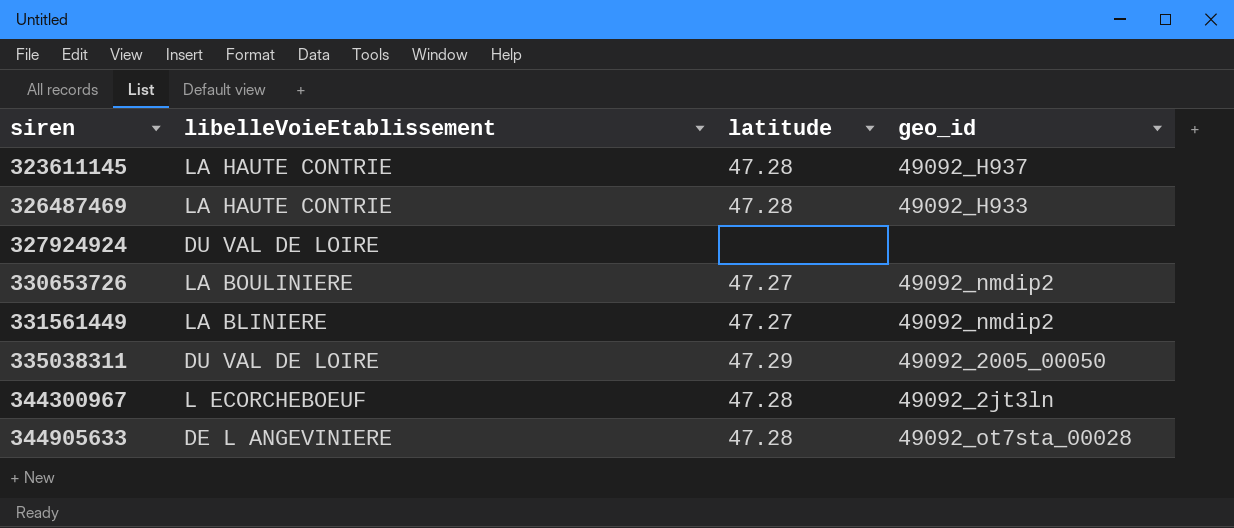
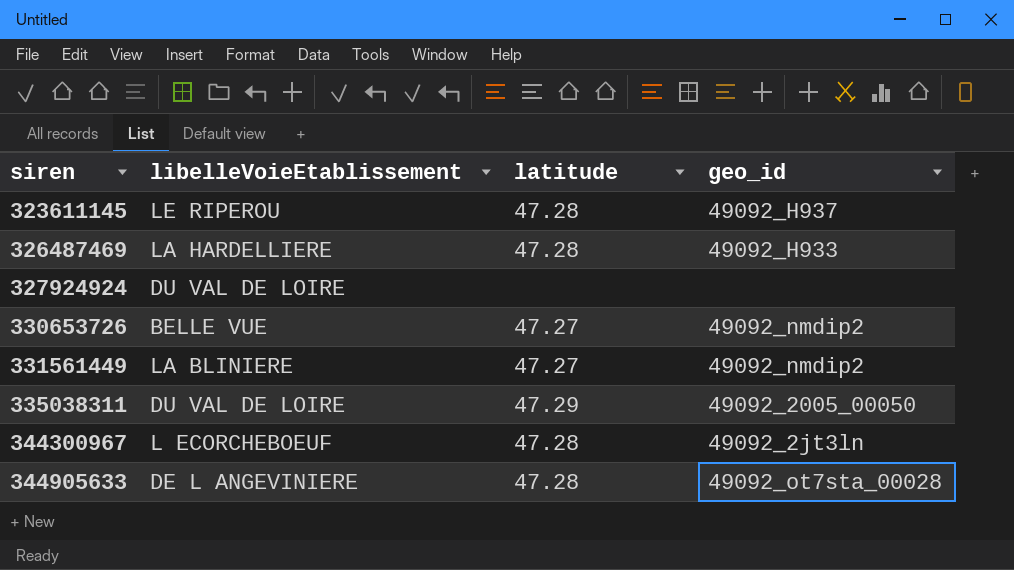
323611145 | libelleVoieEtablissement: LA HAUTE CONTRIE -> LE RIPEROU
326487469 | libelleVoieEtablissement: LA HAUTE CONTRIE -> LA HARDELLIERE
330653726 | libelleVoieEtablissement: LA BOULINIERE -> BELLE VUE

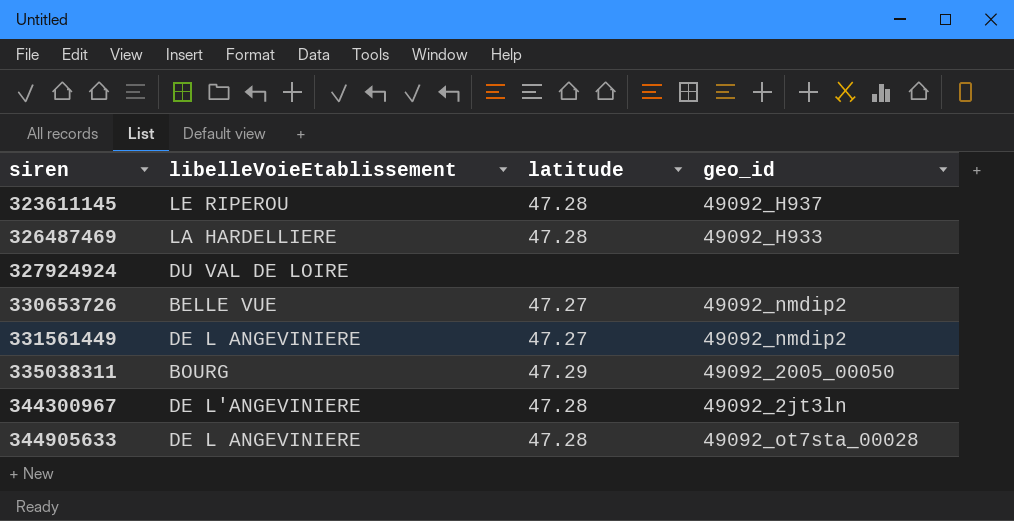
331561449 | libelleVoieEtablissement: LA BLINIERE -> DE L ANGEVINIERE
335038311 | libelleVoieEtablissement: DU VAL DE LOIRE -> BOURG
344300967 | libelleVoieEtablissement: L ECORCHEBOEUF -> DE L'ANGEVINIERE

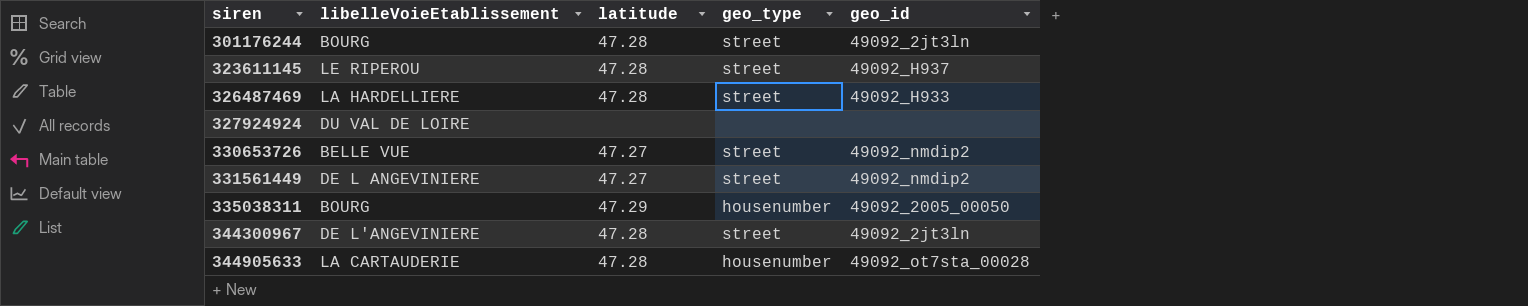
column geo_type | position: none -> 4
row 301176244: none -> BOURG | 47.28 | street | 49092_2jt3ln
344905633 | libelleVoieEtablissement: DE L ANGEVINIERE -> LA CARTAUDERIE

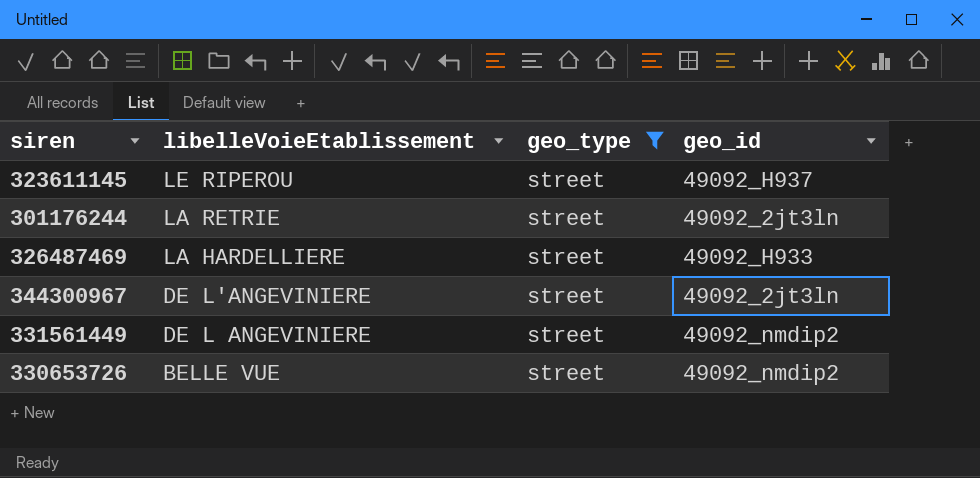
filter: none -> geo_type = street
row order: siren ascending -> libelleVoieEtablissement descending
column latitude | position: 3 -> none
301176244 | libelleVoieEtablissement: BOURG -> LA RETRIE

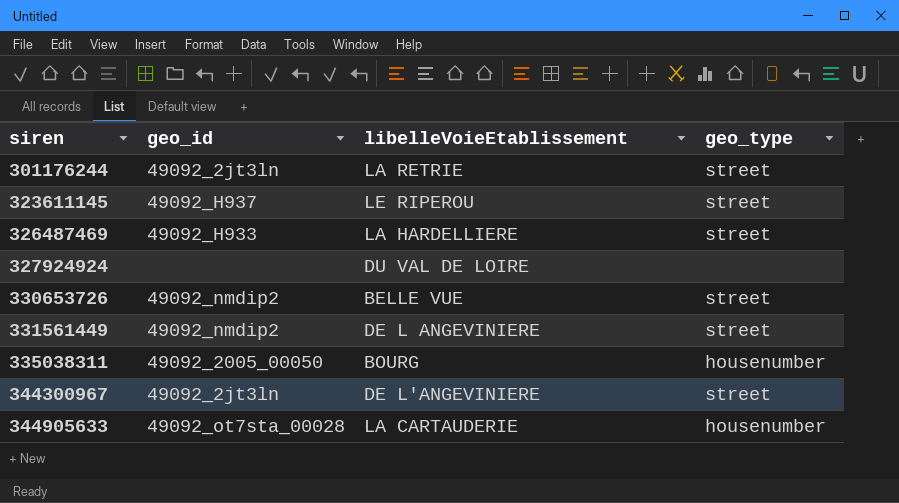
filter: geo_type = street -> none
row order: libelleVoieEtablissement descending -> siren ascending
column geo_id | position: 4 -> 2

